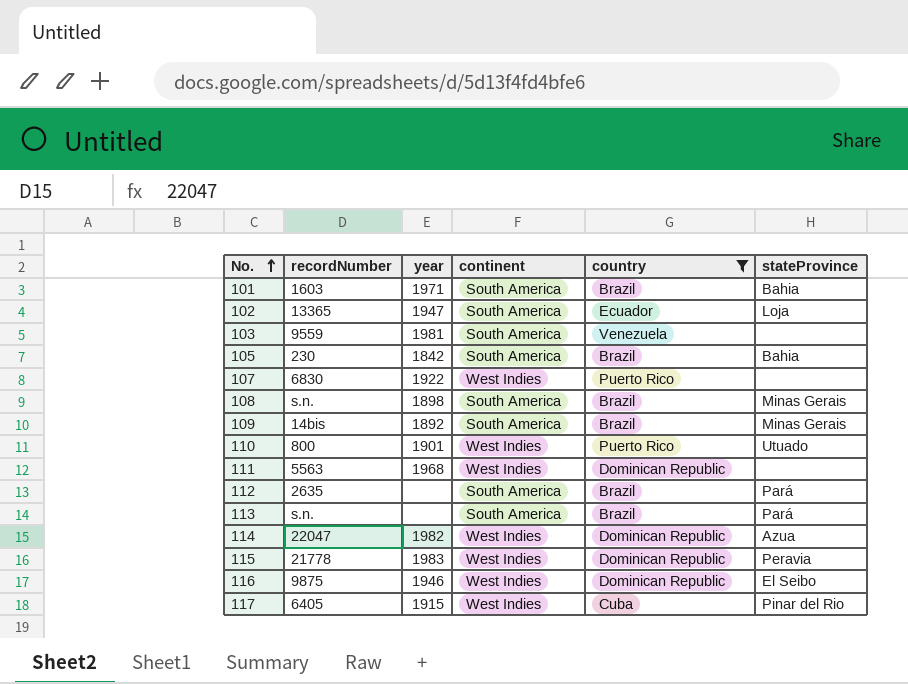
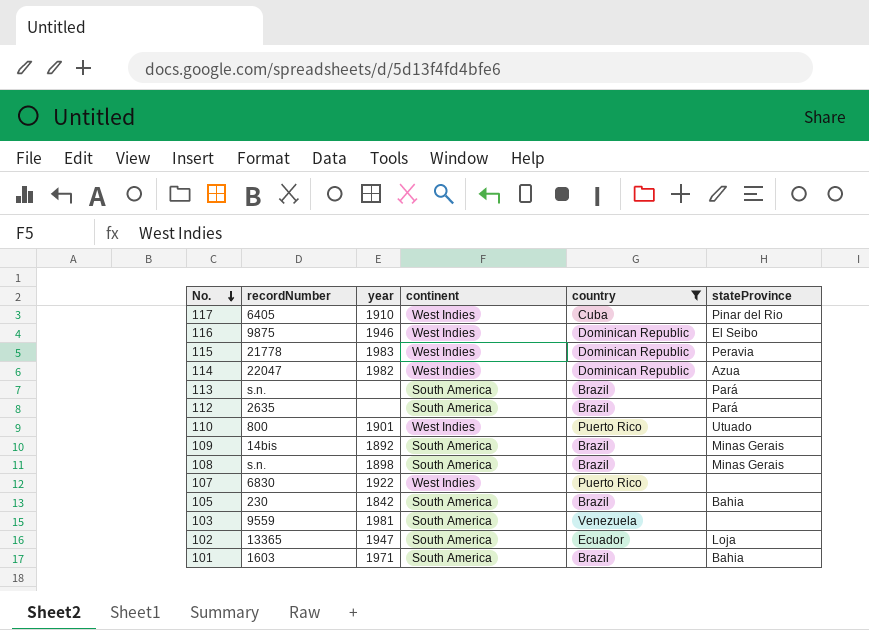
row order: No. ascending -> No. descending
row 111: 5563 | 1968 | West Indies | Dominican Republic | none -> none
117 | year: 1915 -> 1910

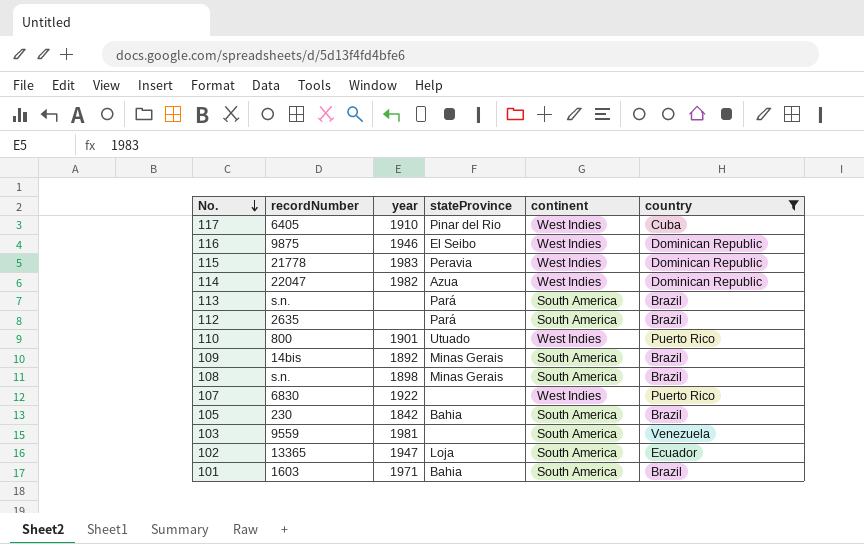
column stateProvince | position: 6 -> 4

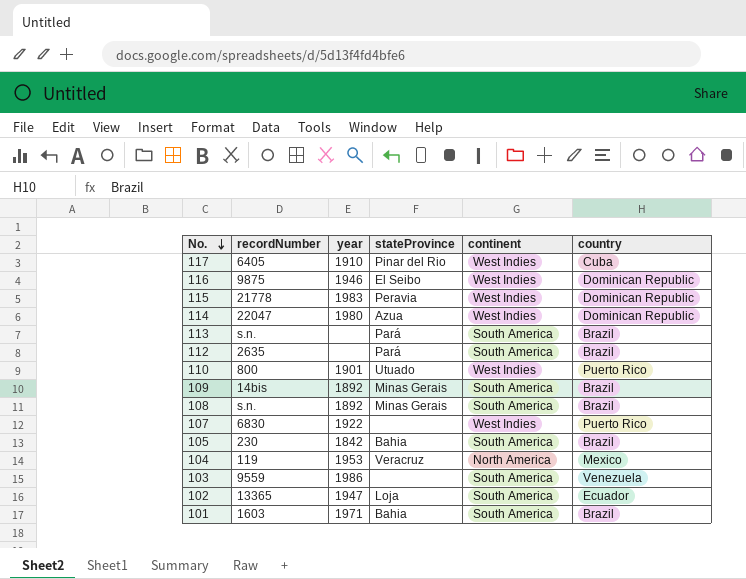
filter: country != Mexico -> none
114 | year: 1982 -> 1980
108 | year: 1898 -> 1892
103 | year: 1981 -> 1986

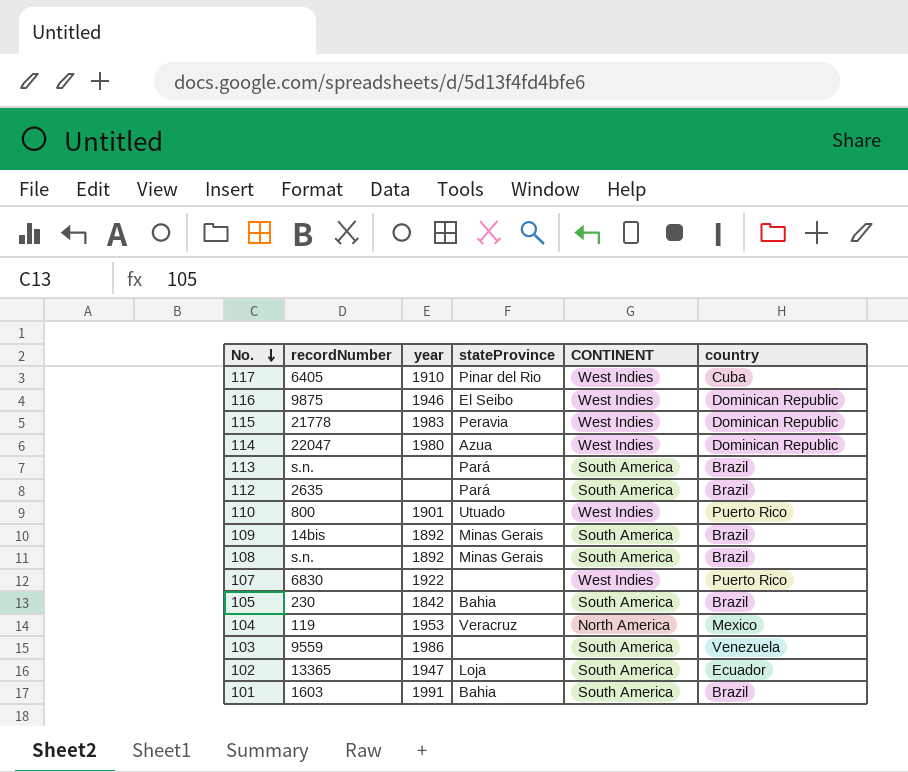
column name: continent -> CONTINENT
101 | year: 1971 -> 1991

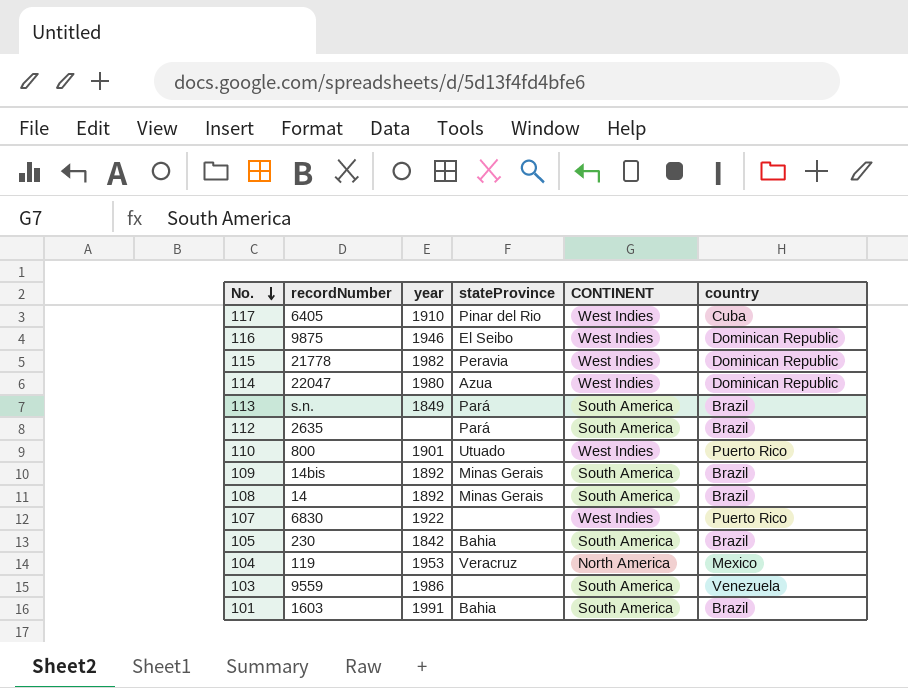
row 102: 13365 | 1947 | Loja | South America | Ecuador -> none
115 | year: 1983 -> 1982
113 | year: none -> 1849
108 | recordNumber: s.n. -> 14

